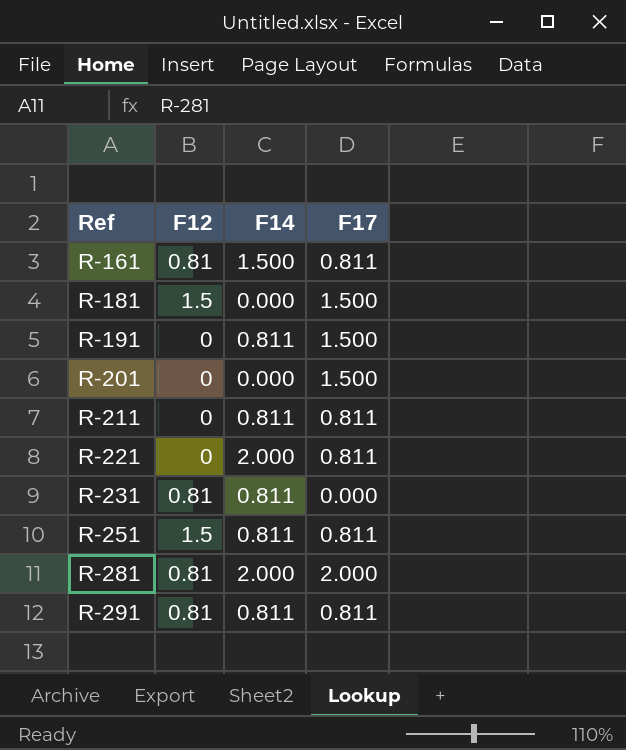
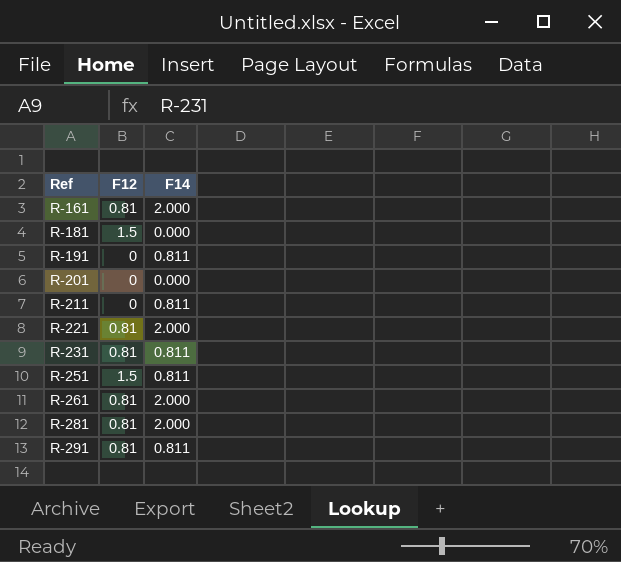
column F17 | position: 4 -> none
R-161 | F14: 1.500 -> 2.000
R-221 | F12: 0 -> 0.81
row R-261: none -> 0.81 | 2.000

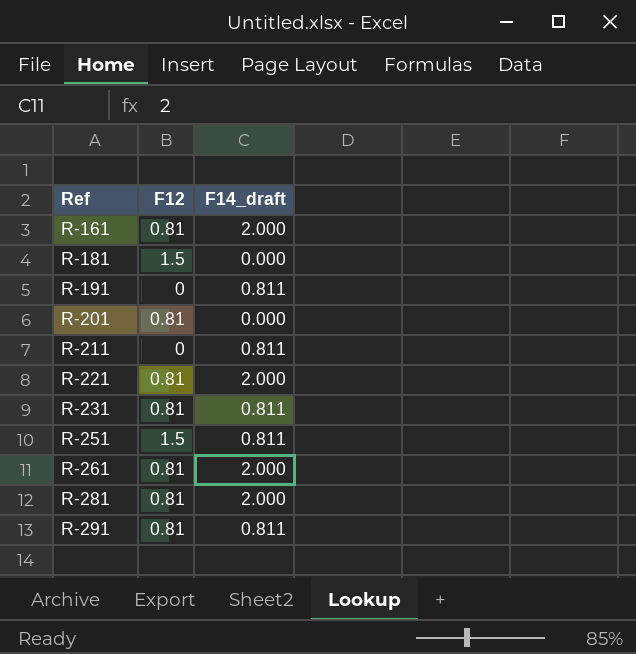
column name: F14 -> F14_draft
R-201 | F12: 0 -> 0.81

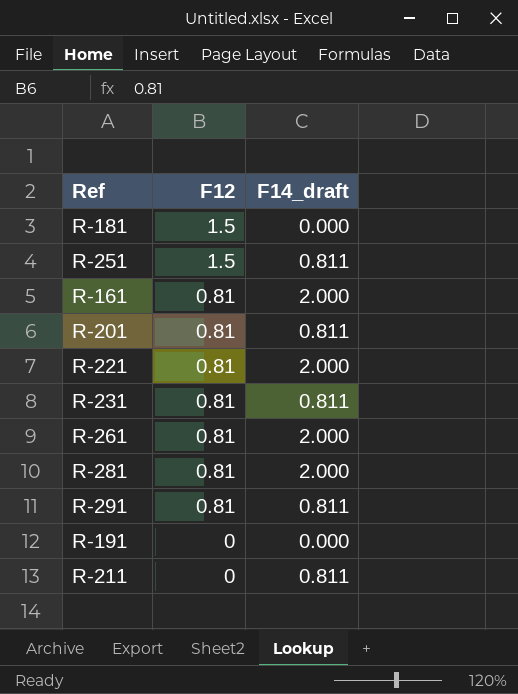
row order: Ref ascending -> F12 descending
R-201 | F14_draft: 0.000 -> 0.811
R-191 | F14_draft: 0.811 -> 0.000

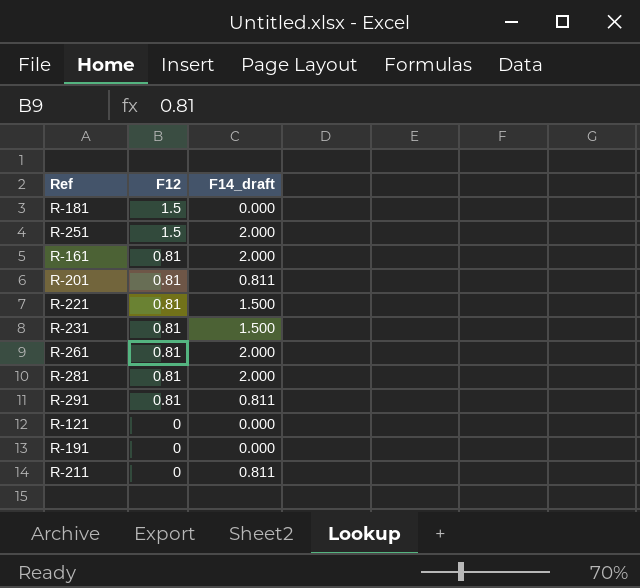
R-251 | F14_draft: 0.811 -> 2.000
R-221 | F14_draft: 2.000 -> 1.500
R-231 | F14_draft: 0.811 -> 1.500
row R-121: none -> 0 | 0.000

